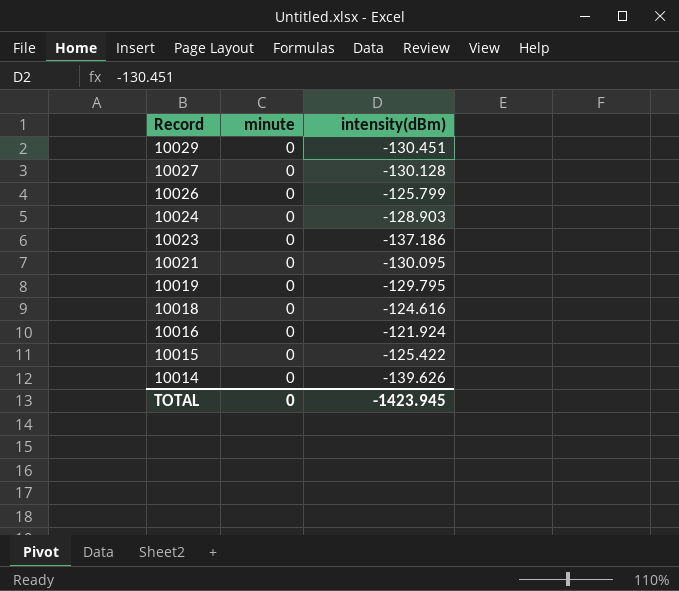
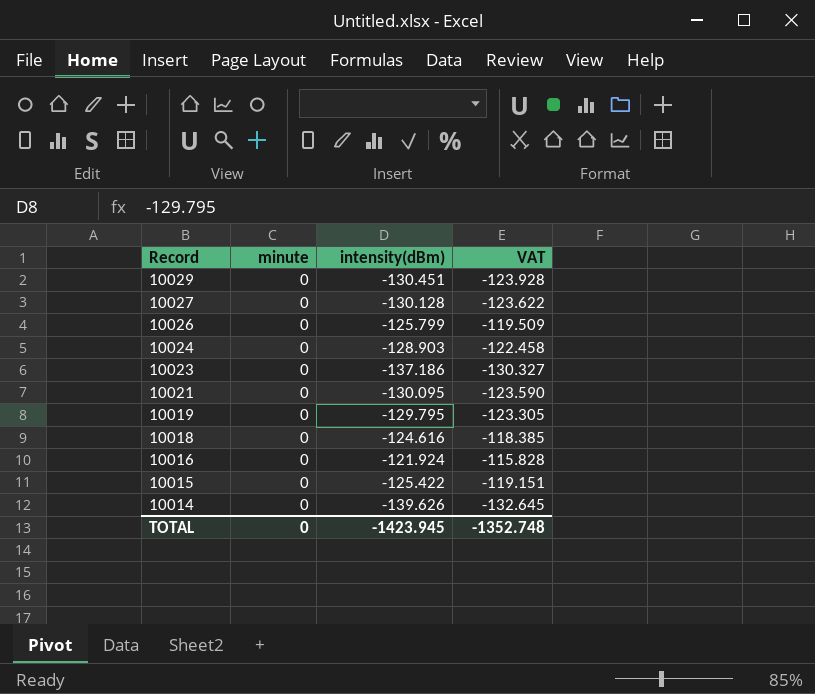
column VAT | formula: none -> [intensity(dBm)] * 0.95

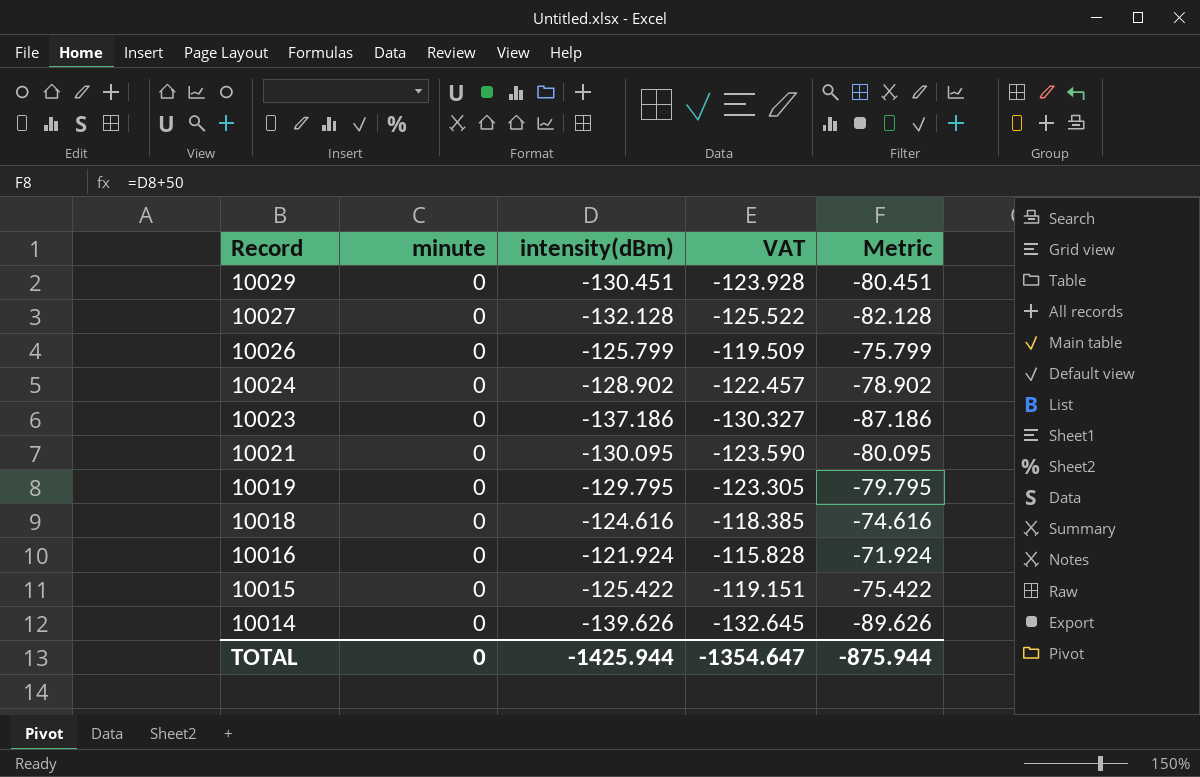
column Metric | formula: none -> [intensity(dBm)] + 50
10027 | intensity(dBm): -130.128 -> -132.128
10027 | VAT: -123.622 -> -125.522
10024 | intensity(dBm): -128.903 -> -128.902
10024 | VAT: -122.458 -> -122.457
TOTAL | intensity(dBm): -1423.945 -> -1425.944
TOTAL | VAT: -1352.748 -> -1354.647

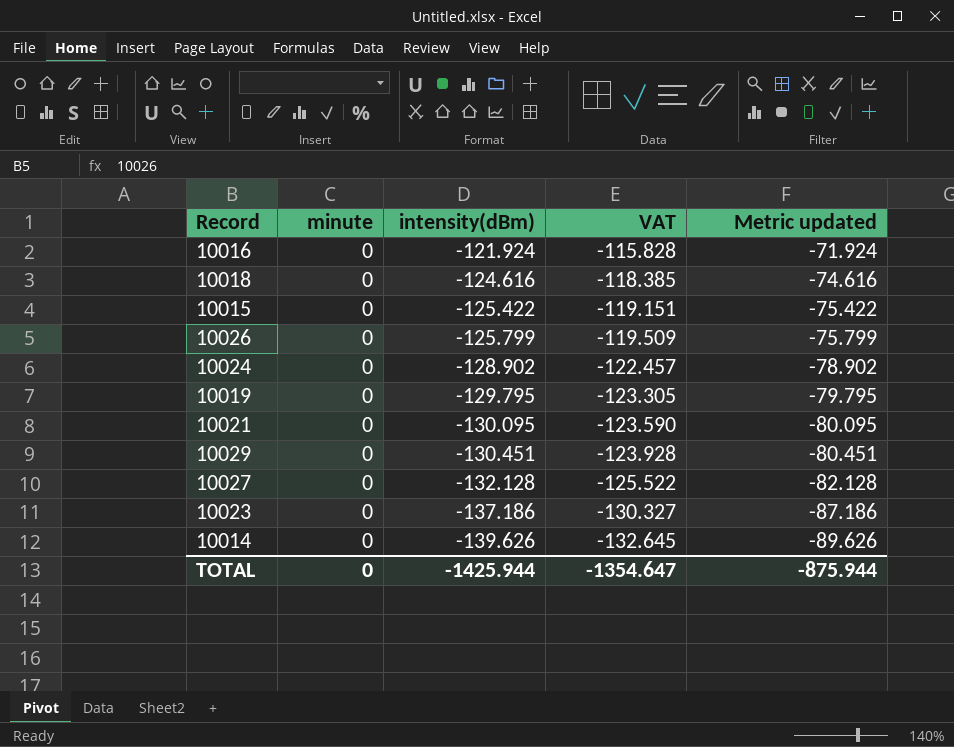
row order: Record descending -> intensity(dBm) descending
column name: Metric -> Metric updated

